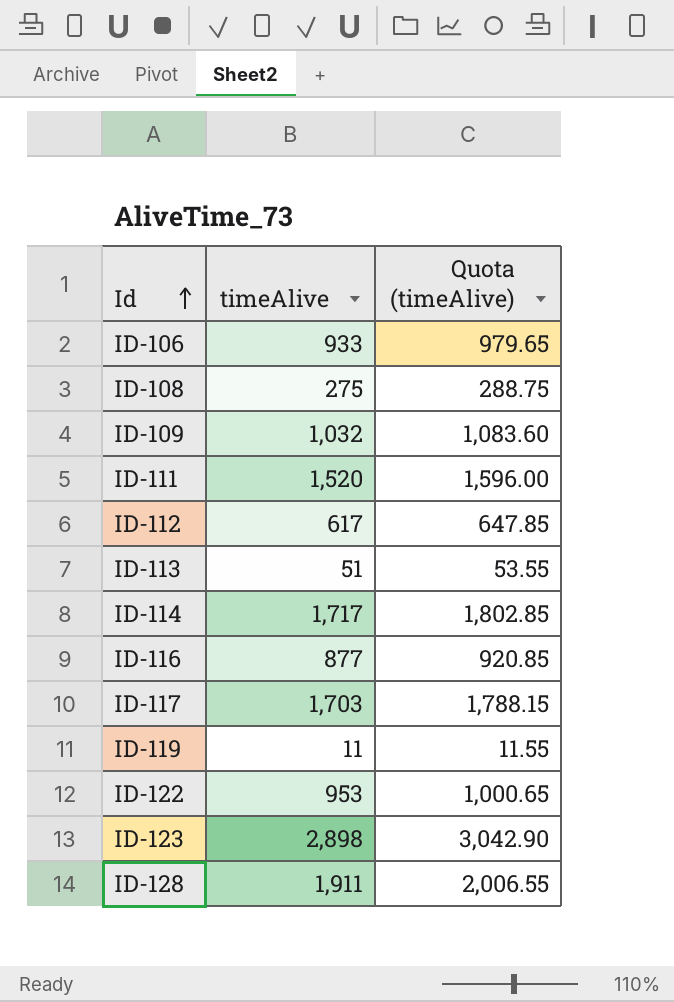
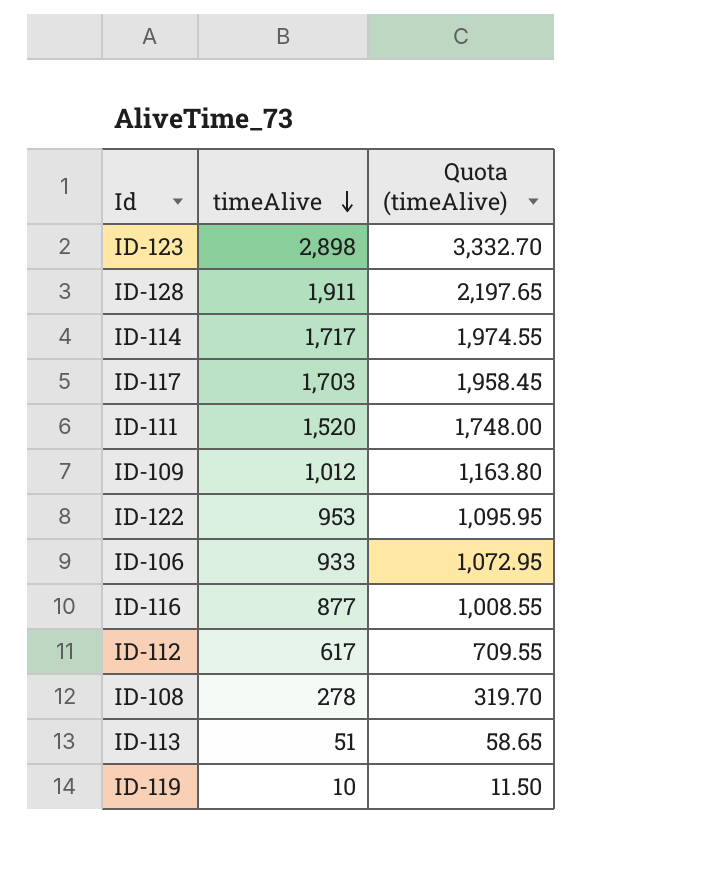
row order: Id ascending -> timeAlive descending
column Quota (timeAlive) | formula: [timeAlive] * 1.05 -> [timeAlive] * 1.15
ID-109 | timeAlive: 1,032 -> 1,012
ID-108 | timeAlive: 275 -> 278
ID-119 | timeAlive: 11 -> 10

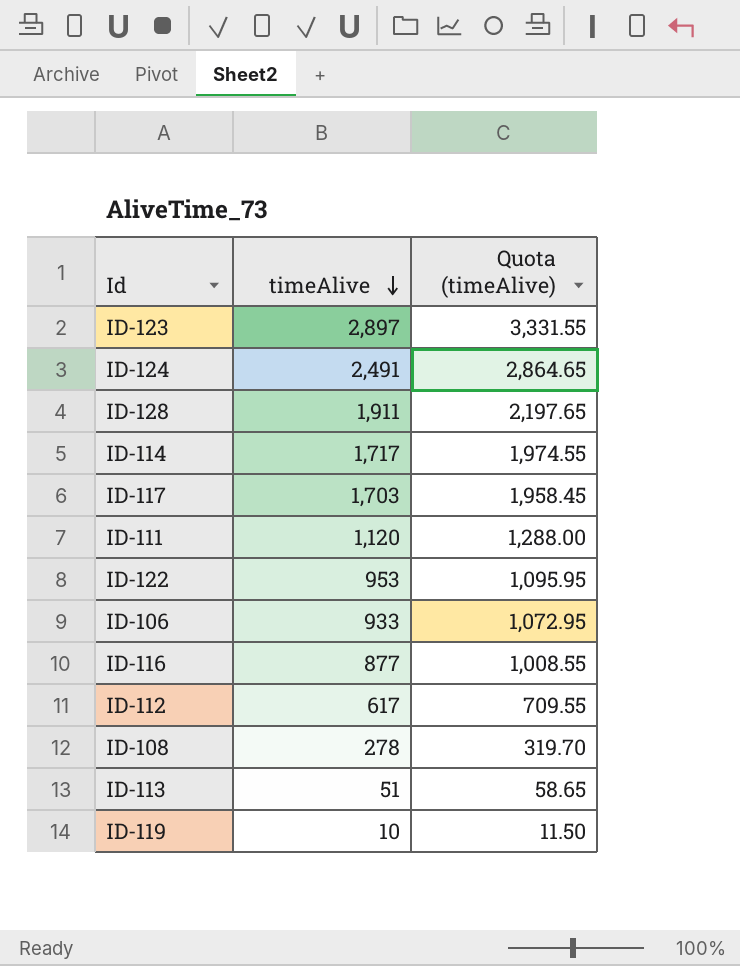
row ID-109: 1,012 | 1,163.80 -> none
ID-123 | timeAlive: 2,898 -> 2,897
ID-123 | Quota (timeAlive): 3,332.70 -> 3,331.55
row ID-124: none -> 2,491 | 2,864.65
ID-111 | timeAlive: 1,520 -> 1,120
ID-111 | Quota (timeAlive): 1,748.00 -> 1,288.00

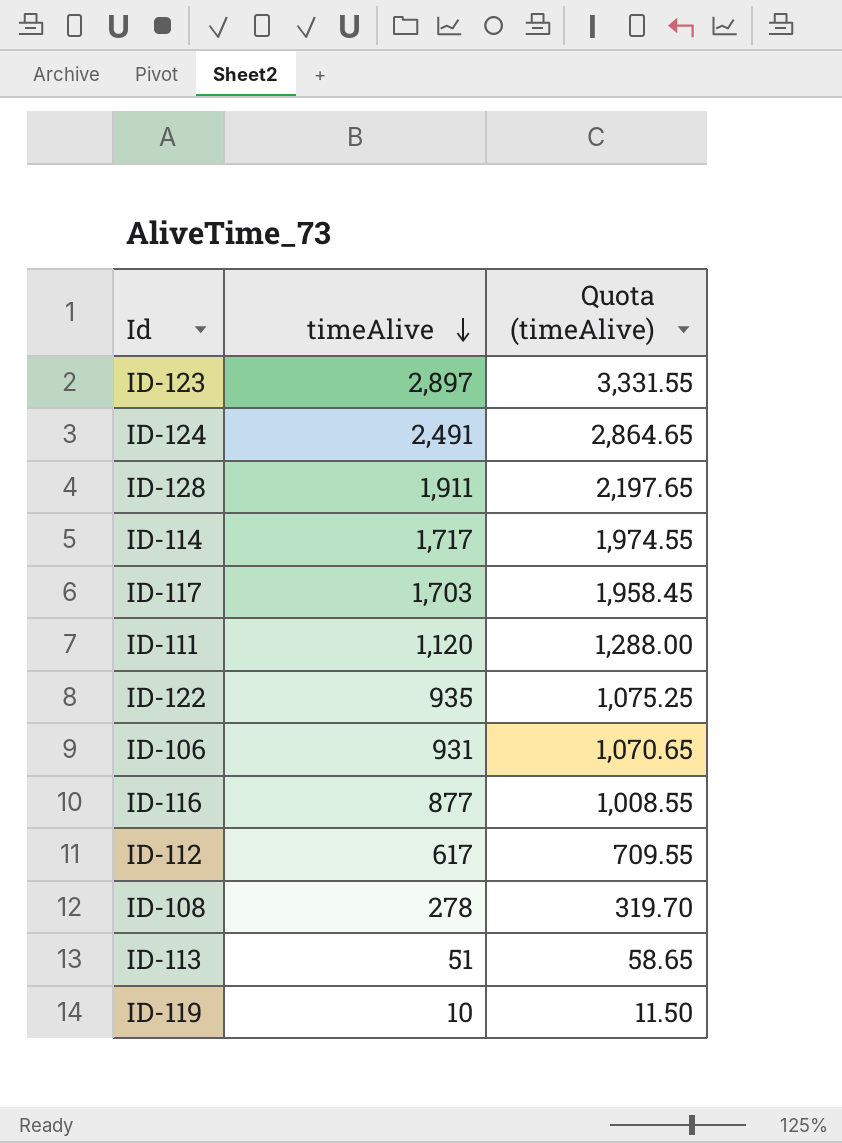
ID-122 | timeAlive: 953 -> 935
ID-122 | Quota (timeAlive): 1,095.95 -> 1,075.25
ID-106 | timeAlive: 933 -> 931
ID-106 | Quota (timeAlive): 1,072.95 -> 1,070.65

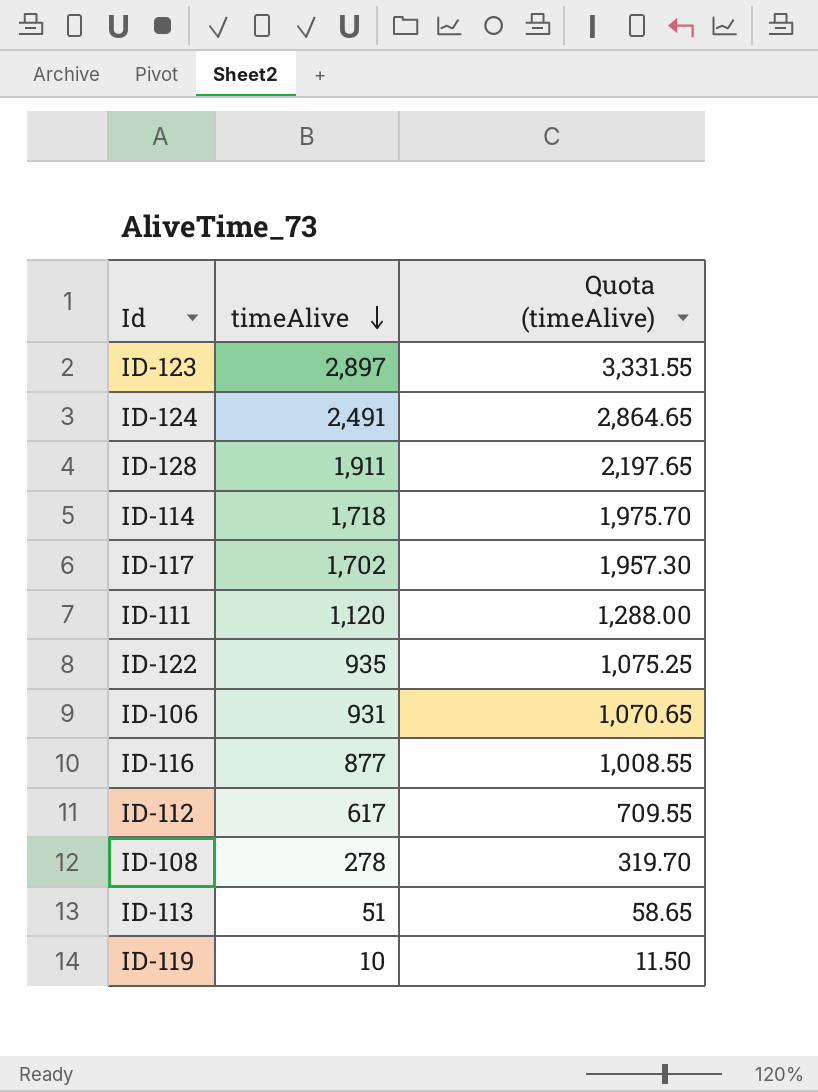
ID-114 | timeAlive: 1,717 -> 1,718
ID-114 | Quota (timeAlive): 1,974.55 -> 1,975.70
ID-117 | timeAlive: 1,703 -> 1,702
ID-117 | Quota (timeAlive): 1,958.45 -> 1,957.30

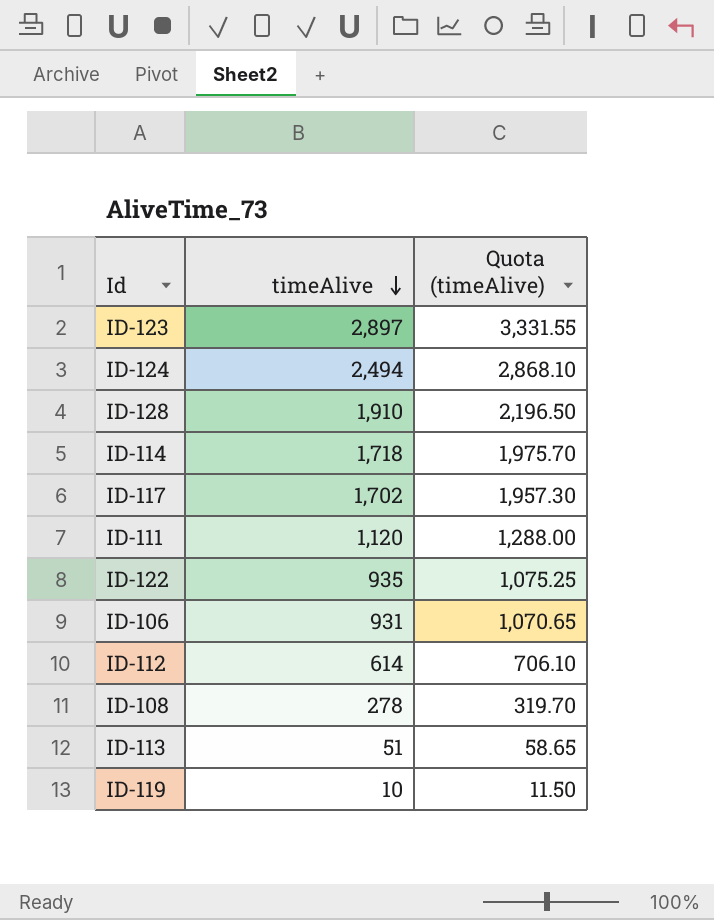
row ID-116: 877 | 1,008.55 -> none
ID-124 | timeAlive: 2,491 -> 2,494
ID-124 | Quota (timeAlive): 2,864.65 -> 2,868.10
ID-128 | timeAlive: 1,911 -> 1,910
ID-128 | Quota (timeAlive): 2,197.65 -> 2,196.50
ID-112 | timeAlive: 617 -> 614
ID-112 | Quota (timeAlive): 709.55 -> 706.10

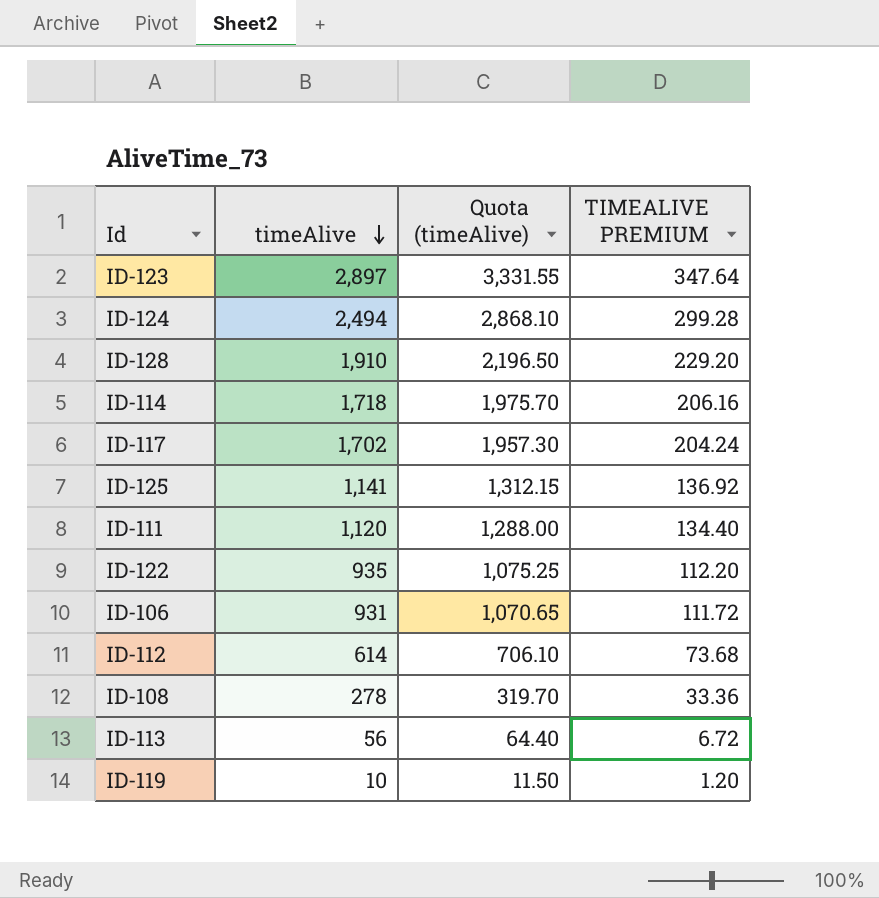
column TIMEALIVE PREMIUM | formula: none -> [timeAlive] * 0.12
row ID-125: none -> 1,141 | 1,312.15 | 136.92
ID-113 | timeAlive: 51 -> 56
ID-113 | Quota (timeAlive): 58.65 -> 64.40

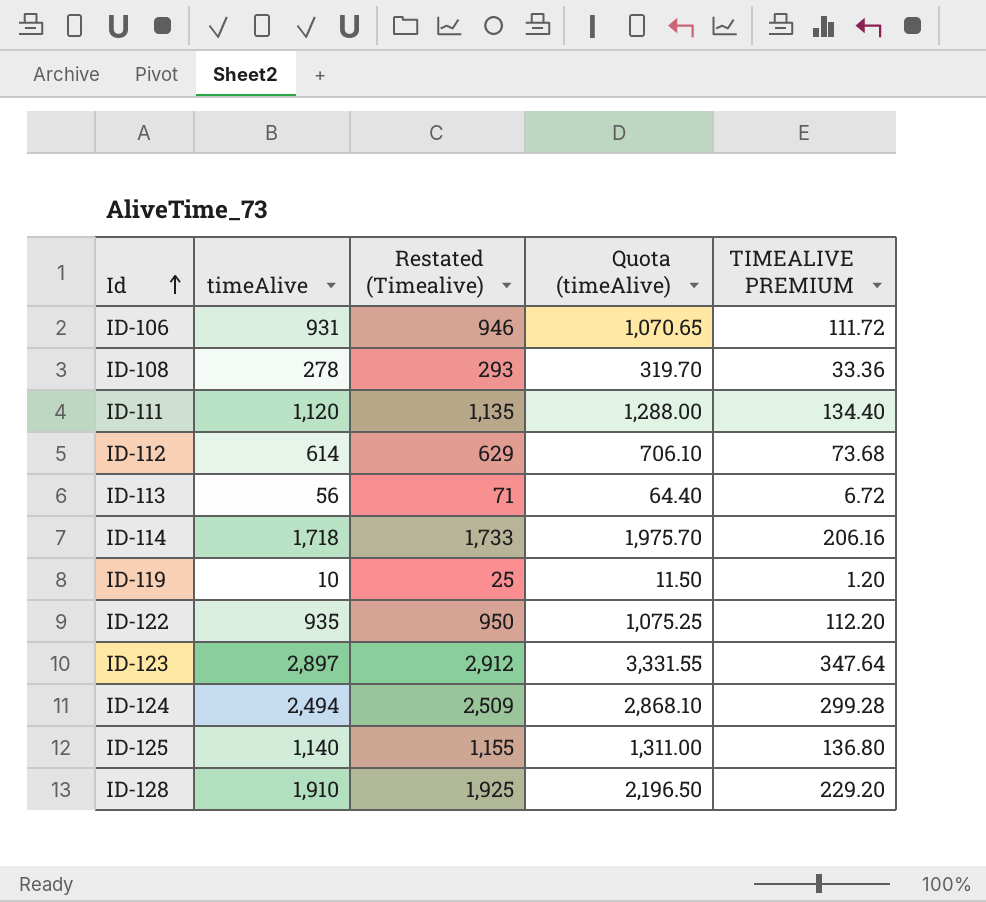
row order: timeAlive descending -> Id ascending
column Restated (Timealive) | formula: none -> [timeAlive] + 15
row ID-117: 1,702 | 1,957.30 | 204.24 -> none
ID-125 | timeAlive: 1,141 -> 1,140
ID-125 | Quota (timeAlive): 1,312.15 -> 1,311.00
ID-125 | TIMEALIVE PREMIUM: 136.92 -> 136.80

